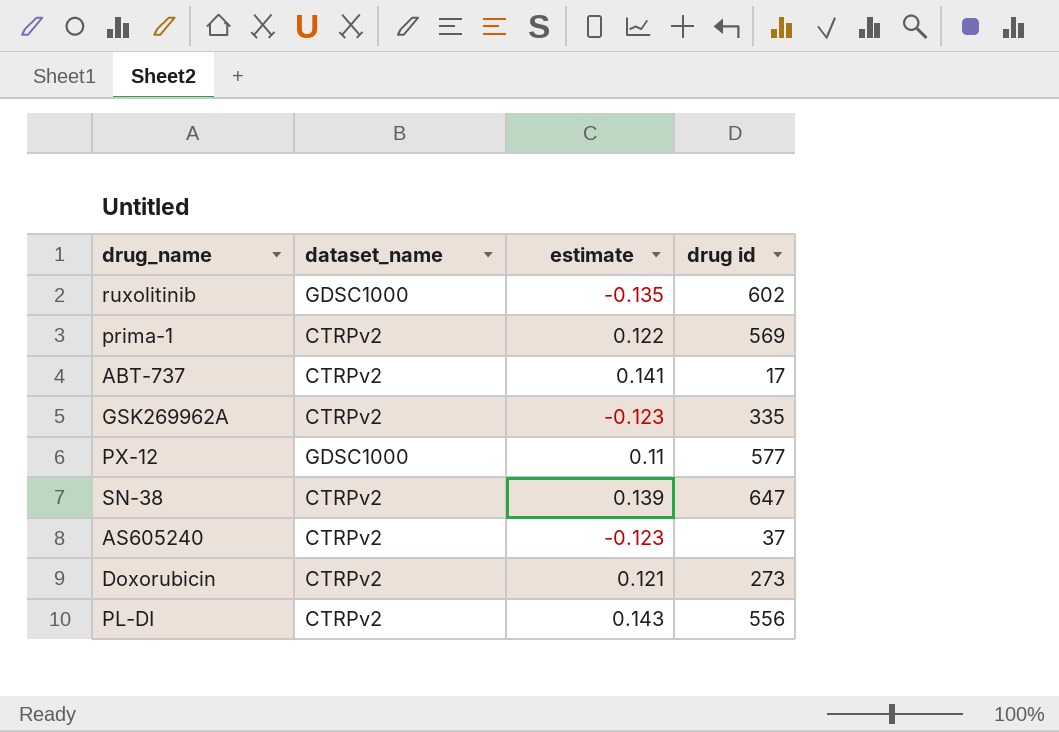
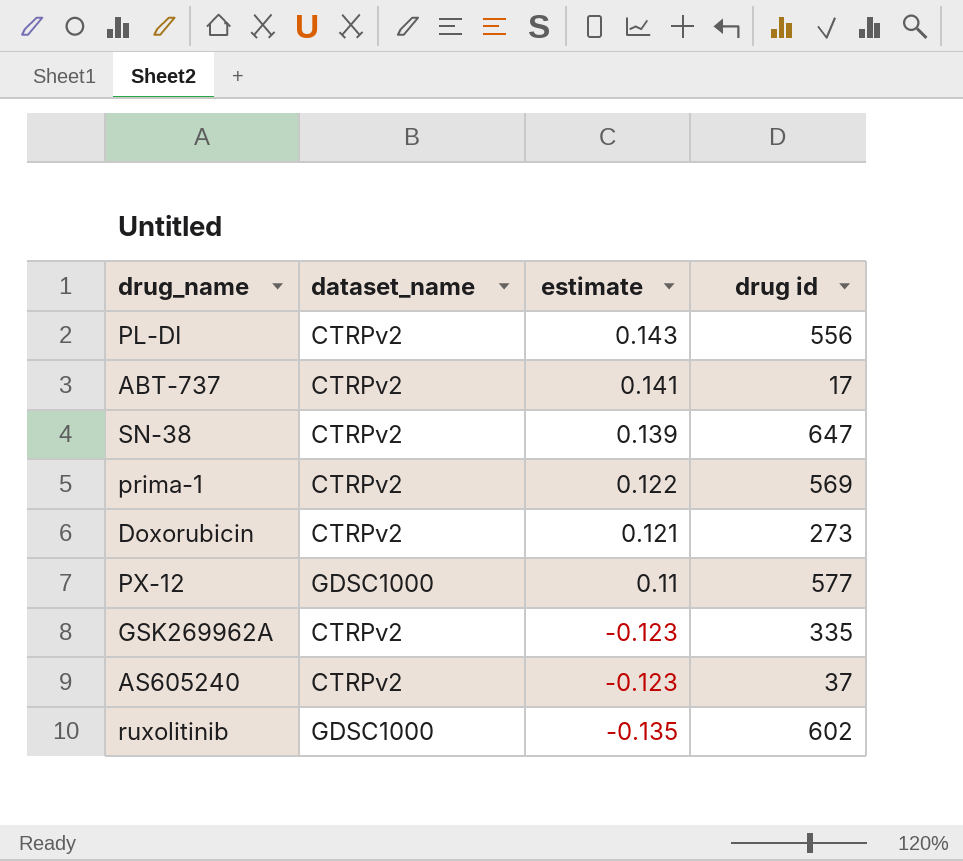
row order: none -> estimate descending

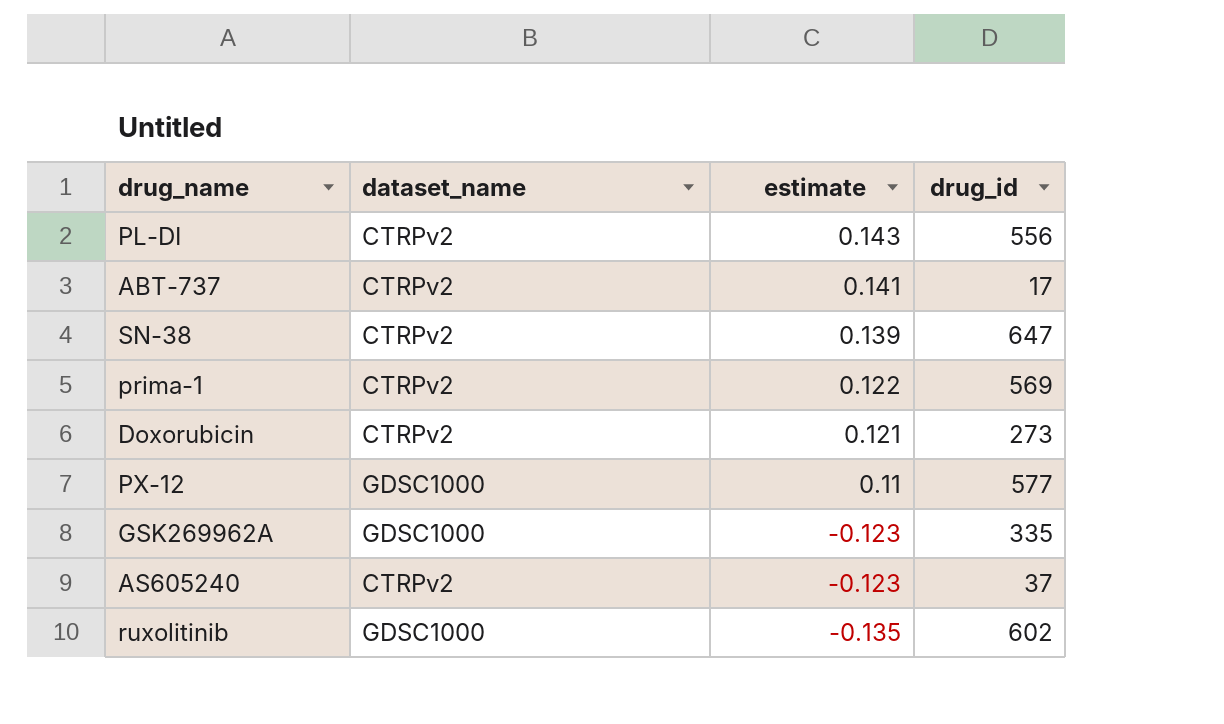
column name: drug id -> drug_id
GSK269962A | dataset_name: CTRPv2 -> GDSC1000

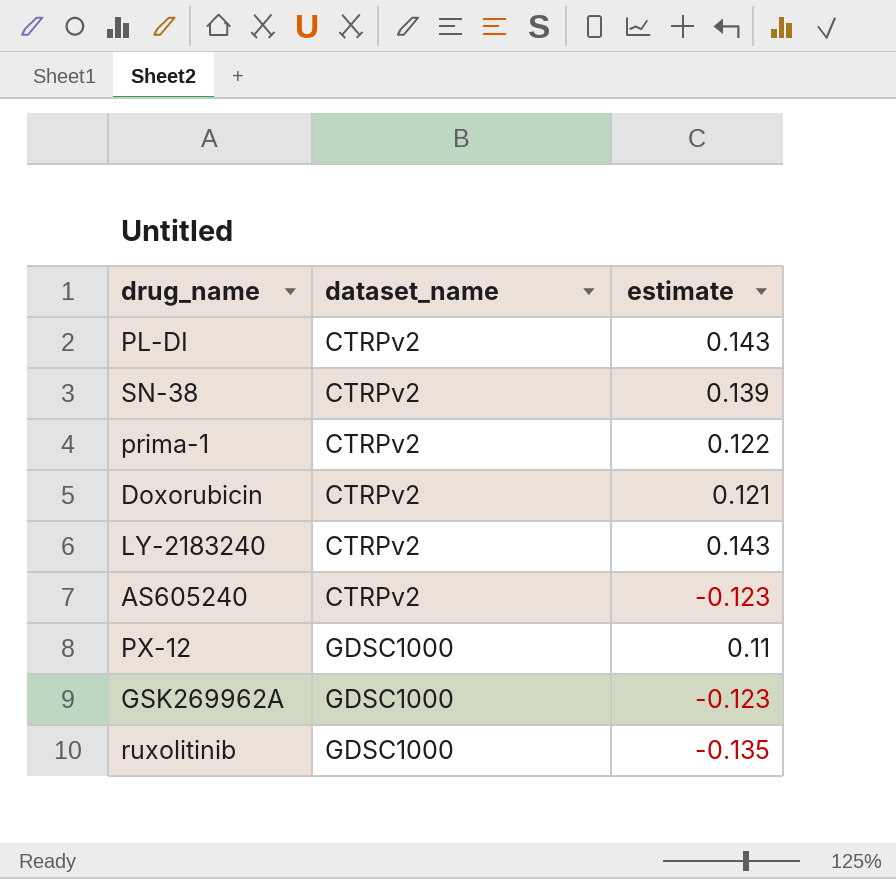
row order: estimate descending -> dataset_name ascending
column drug_id | position: 4 -> none
row ABT-737: CTRPv2 | 0.141 | 17 -> none
row LY-2183240: none -> CTRPv2 | 0.143

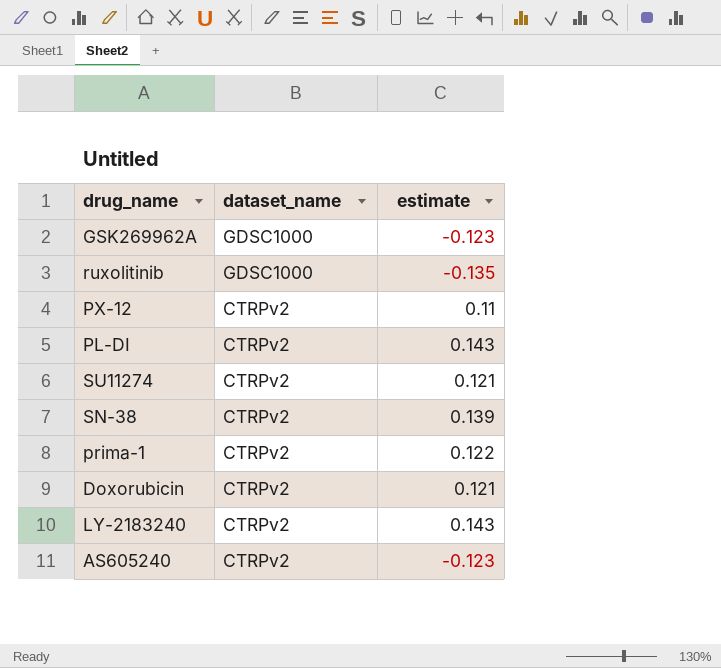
row order: dataset_name ascending -> dataset_name descending
PX-12 | dataset_name: GDSC1000 -> CTRPv2
row SU11274: none -> CTRPv2 | 0.121

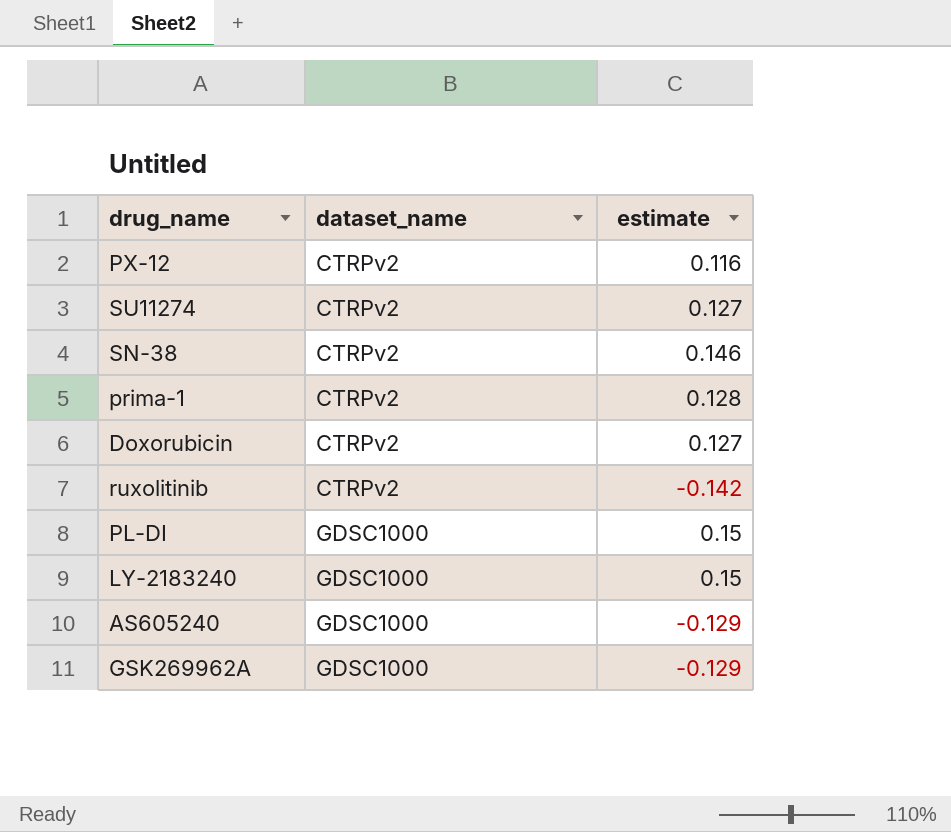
row order: dataset_name descending -> dataset_name ascending
PX-12 | estimate: 0.11 -> 0.116
SU11274 | estimate: 0.121 -> 0.127
SN-38 | estimate: 0.139 -> 0.146
prima-1 | estimate: 0.122 -> 0.128
Doxorubicin | estimate: 0.121 -> 0.127
ruxolitinib | dataset_name: GDSC1000 -> CTRPv2
ruxolitinib | estimate: -0.135 -> -0.142
PL-DI | dataset_name: CTRPv2 -> GDSC1000
PL-DI | estimate: 0.143 -> 0.15
LY-2183240 | dataset_name: CTRPv2 -> GDSC1000
LY-2183240 | estimate: 0.143 -> 0.15
AS605240 | dataset_name: CTRPv2 -> GDSC1000
AS605240 | estimate: -0.123 -> -0.129
GSK269962A | estimate: -0.123 -> -0.129

